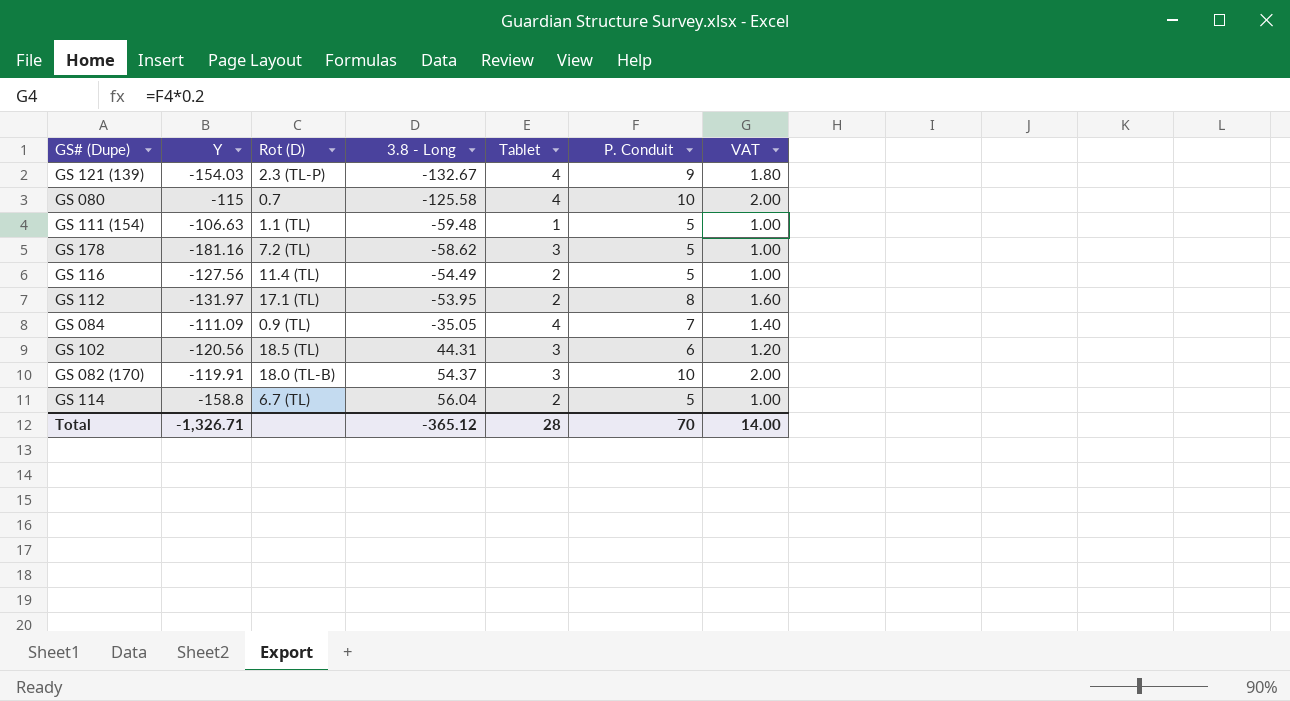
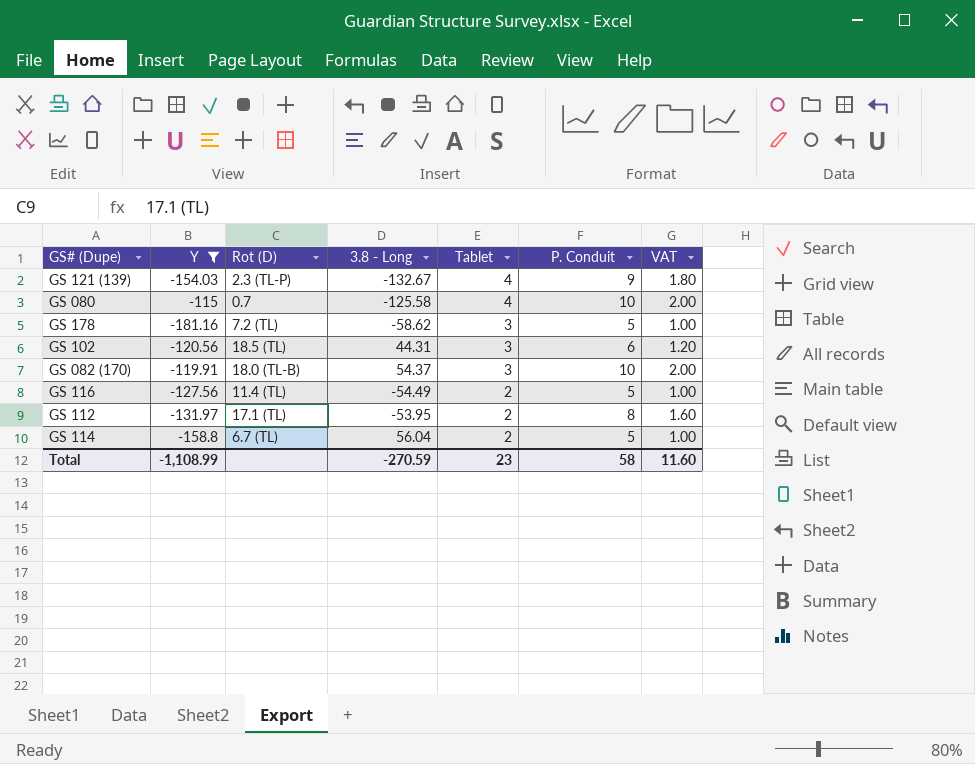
filter: none -> Y <= -115
row order: 3.8 - Long ascending -> Tablet descending
Total | Y: -1,326.71 -> -1,108.99
Total | 3.8 - Long: -365.12 -> -270.59
Total | Tablet: 28 -> 23
Total | P. Conduit: 70 -> 58
Total | VAT: 14.00 -> 11.60

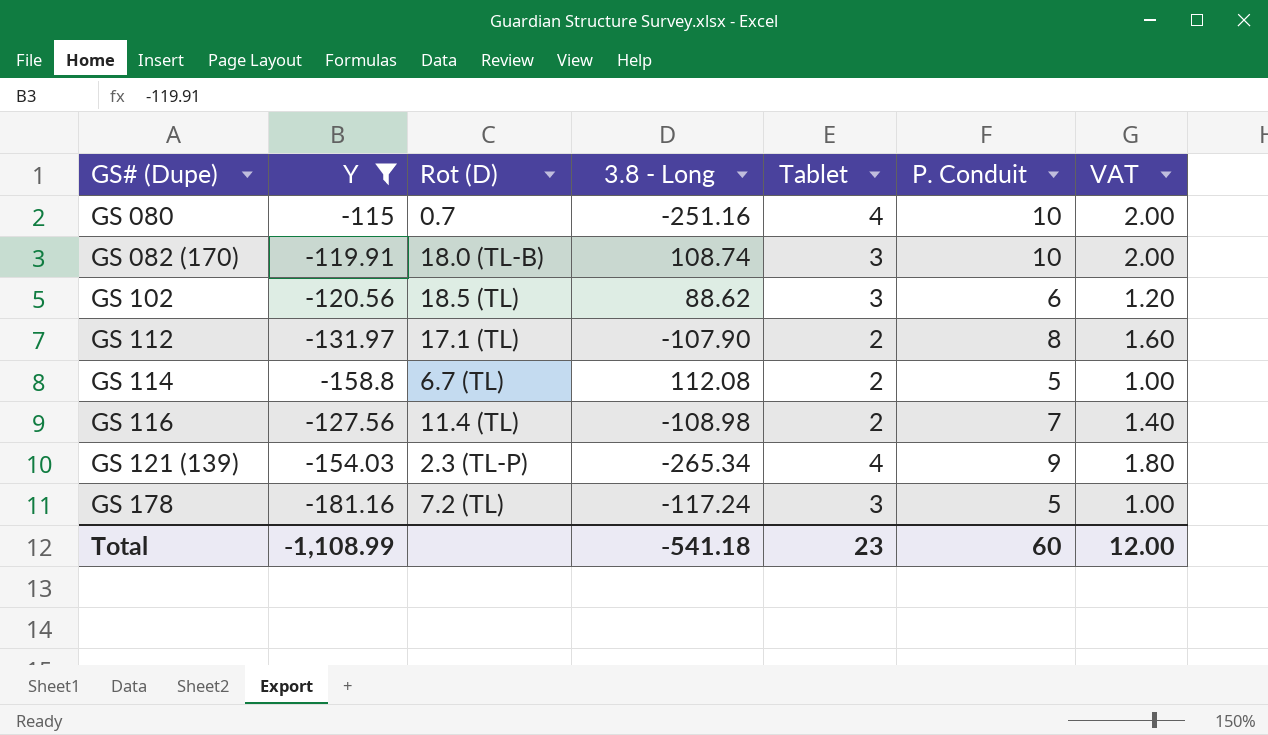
row order: Tablet descending -> GS# (Dupe) ascending
GS 080 | 3.8 - Long: -125.58 -> -251.16
GS 082 (170) | 3.8 - Long: 54.37 -> 108.74
GS 102 | 3.8 - Long: 44.31 -> 88.62
GS 112 | 3.8 - Long: -53.95 -> -107.90
GS 114 | 3.8 - Long: 56.04 -> 112.08
GS 116 | 3.8 - Long: -54.49 -> -108.98
GS 116 | P. Conduit: 5 -> 7
GS 116 | VAT: 1.00 -> 1.40
GS 121 (139) | 3.8 - Long: -132.67 -> -265.34
GS 178 | 3.8 - Long: -58.62 -> -117.24
Total | 3.8 - Long: -270.59 -> -541.18
Total | P. Conduit: 58 -> 60
Total | VAT: 11.60 -> 12.00

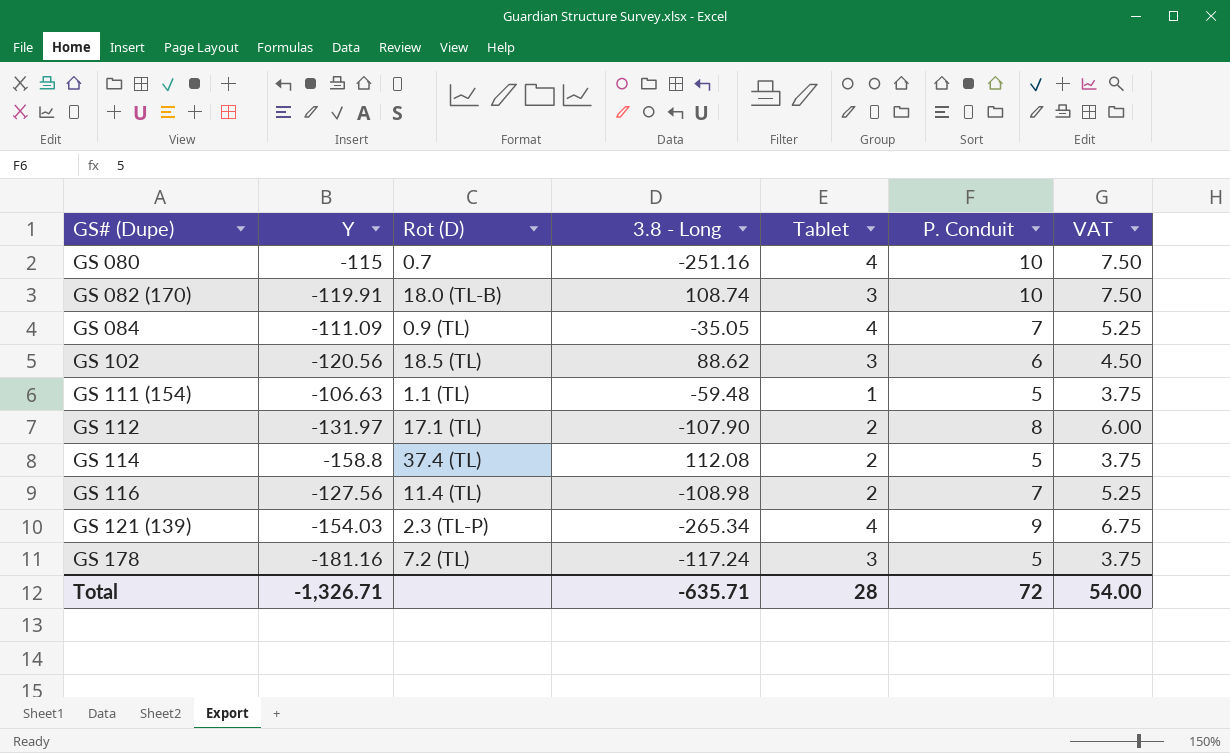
filter: Y <= -115 -> none
column VAT | formula: [P. Conduit] * 0.2 -> [P. Conduit] * 0.75
GS 114 | Rot (D): 6.7 (TL) -> 37.4 (TL)
Total | Y: -1,108.99 -> -1,326.71
Total | 3.8 - Long: -541.18 -> -635.71
Total | Tablet: 23 -> 28
Total | P. Conduit: 60 -> 72
Total | VAT: 12.00 -> 54.00

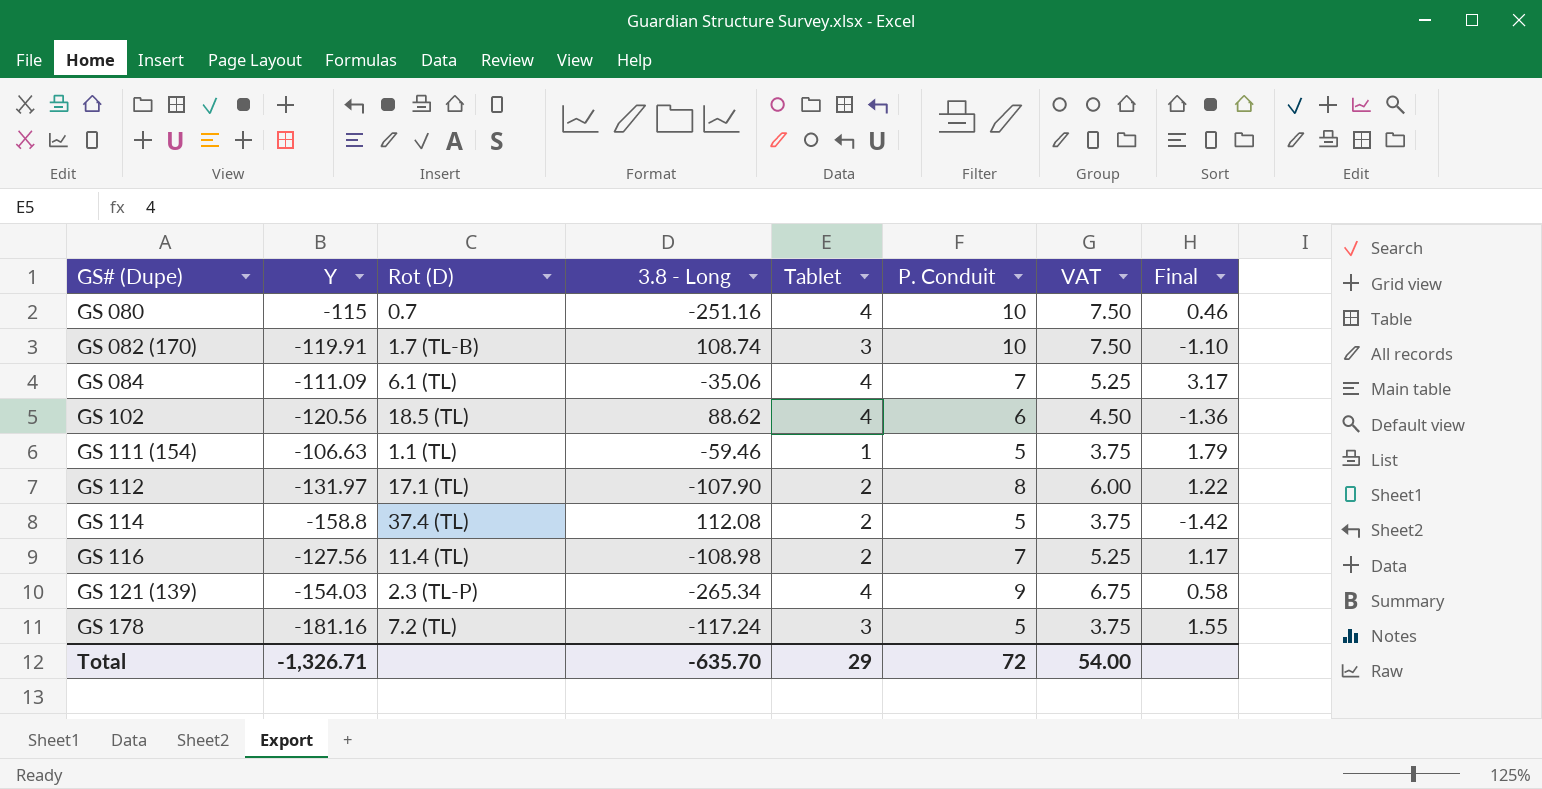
column Final | formula: none -> [Y] / [3.8 - Long]
GS 082 (170) | Rot (D): 18.0 (TL-B) -> 1.7 (TL-B)
GS 084 | Rot (D): 0.9 (TL) -> 6.1 (TL)
GS 084 | 3.8 - Long: -35.05 -> -35.06
GS 102 | Tablet: 3 -> 4
GS 111 (154) | 3.8 - Long: -59.48 -> -59.46
Total | 3.8 - Long: -635.71 -> -635.70
Total | Tablet: 28 -> 29

